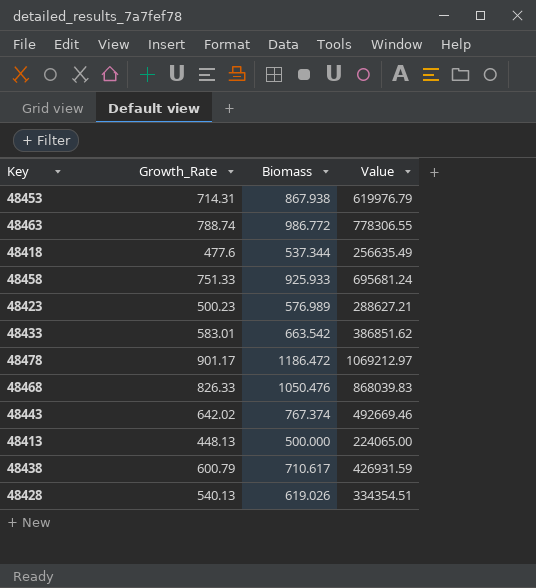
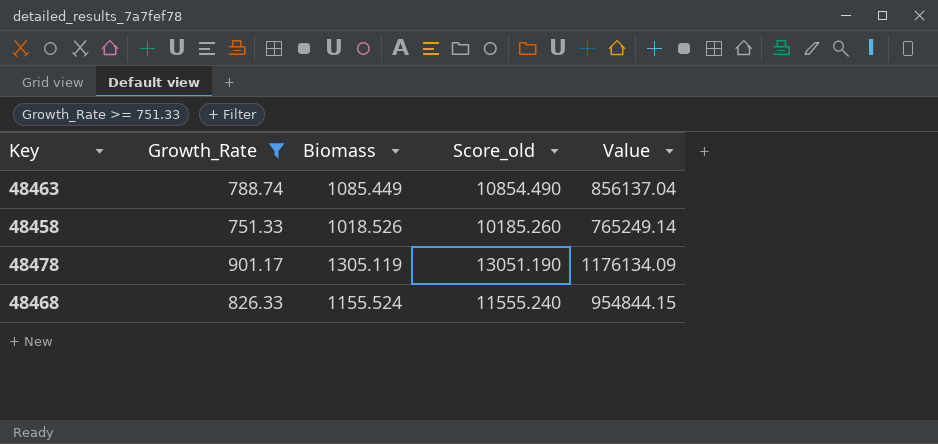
filter: none -> Growth_Rate >= 751.33
column Score_old | formula: none -> [Biomass] * 10
48463 | Biomass: 986.772 -> 1085.449
48463 | Value: 778306.55 -> 856137.04
48458 | Biomass: 925.933 -> 1018.526
48458 | Value: 695681.24 -> 765249.14
48478 | Biomass: 1186.472 -> 1305.119
48478 | Value: 1069212.97 -> 1176134.09
48468 | Biomass: 1050.476 -> 1155.524
48468 | Value: 868039.83 -> 954844.15

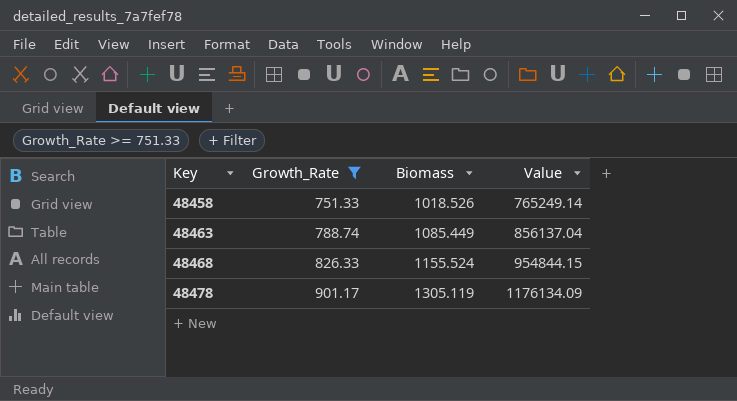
row order: none -> Key ascending
column Score_old | formula: [Biomass] * 10 -> none

